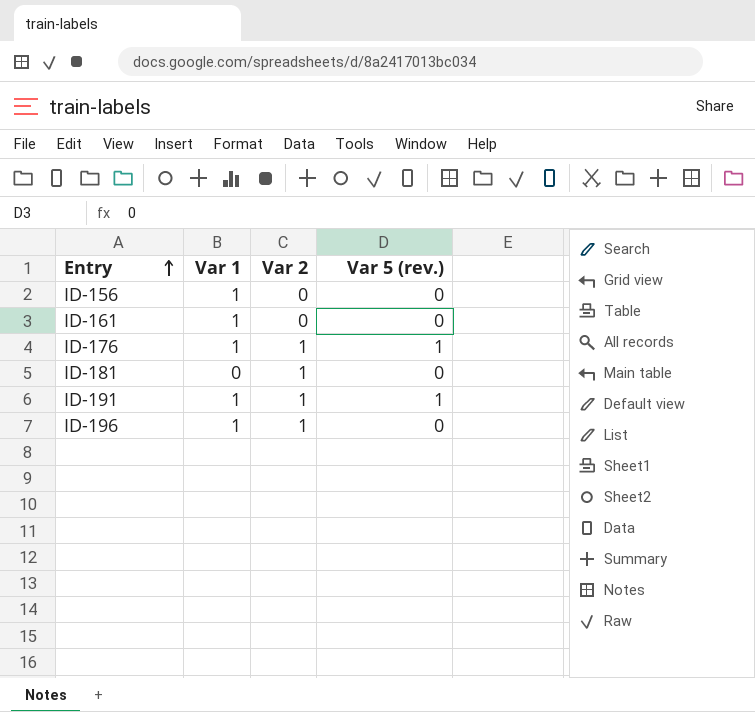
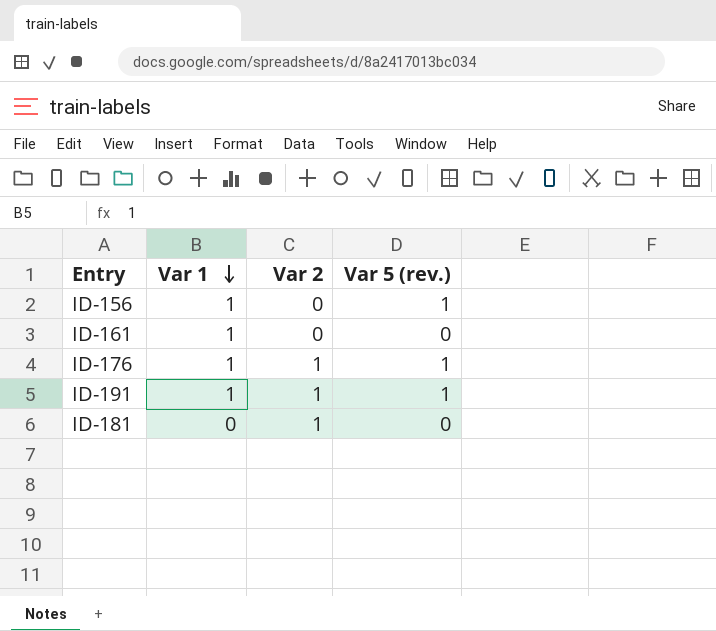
row order: Entry ascending -> Var 1 descending
row ID-196: 1 | 1 | 0 -> none
ID-156 | Var 5 (rev.): 0 -> 1

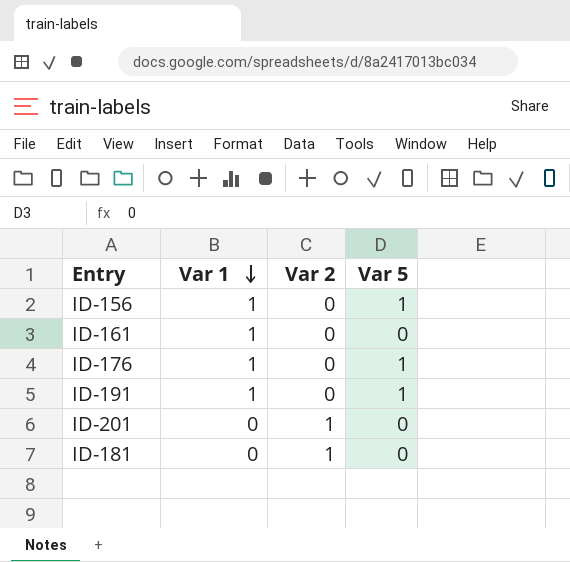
column name: Var 5 (rev.) -> Var 5
ID-176 | Var 2: 1 -> 0
ID-191 | Var 2: 1 -> 0
row ID-201: none -> 0 | 1 | 0

